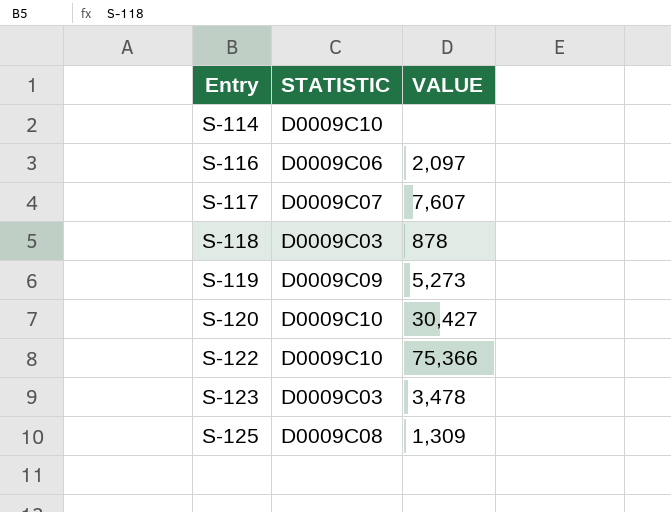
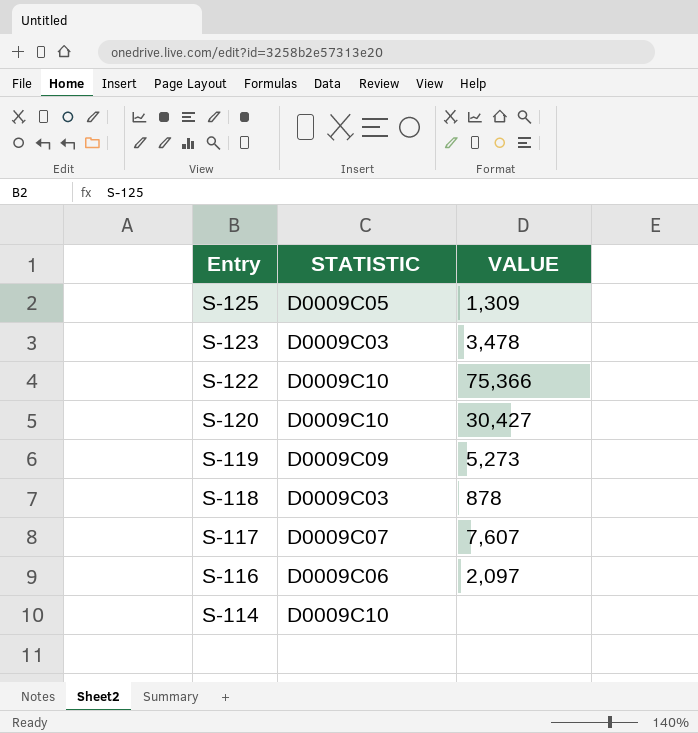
row order: Entry ascending -> Entry descending
S-125 | STATISTIC: D0009C08 -> D0009C05

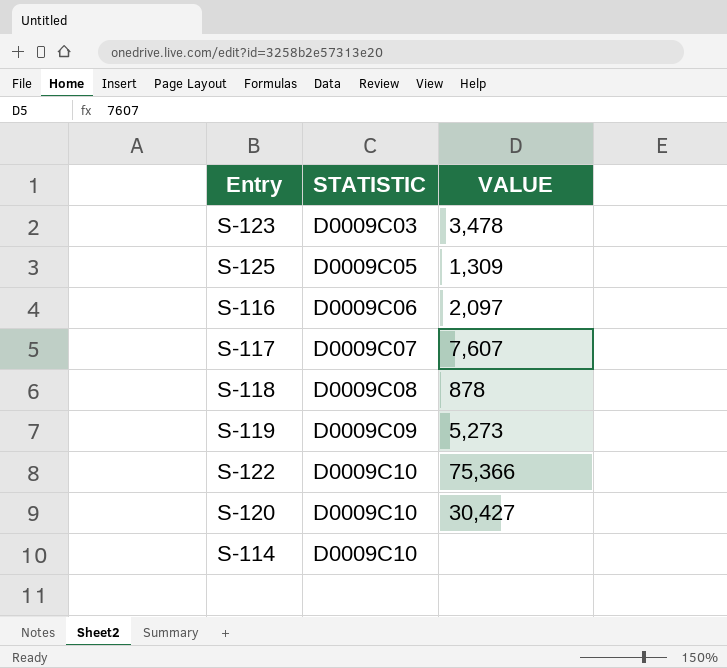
row order: Entry descending -> STATISTIC ascending
S-118 | STATISTIC: D0009C03 -> D0009C08

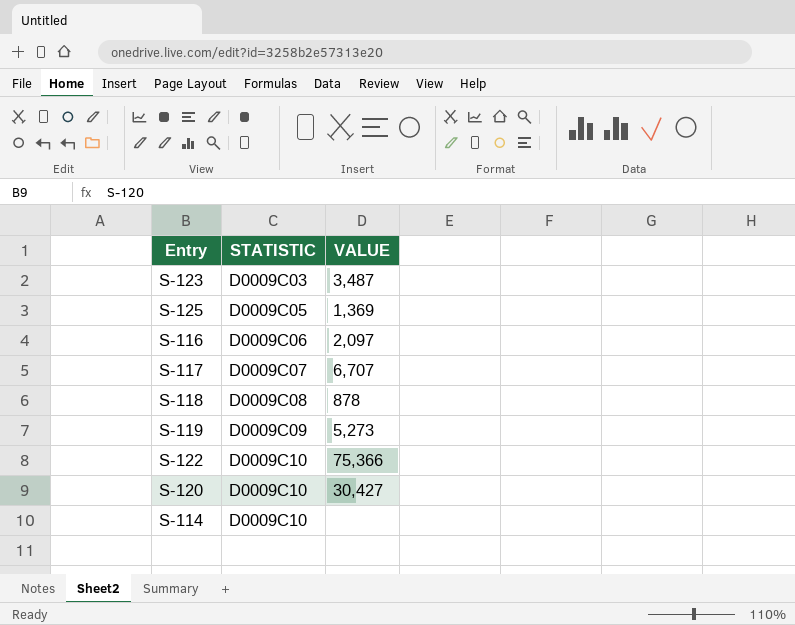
S-123 | VALUE: 3,478 -> 3,487
S-125 | VALUE: 1,309 -> 1,369
S-117 | VALUE: 7,607 -> 6,707

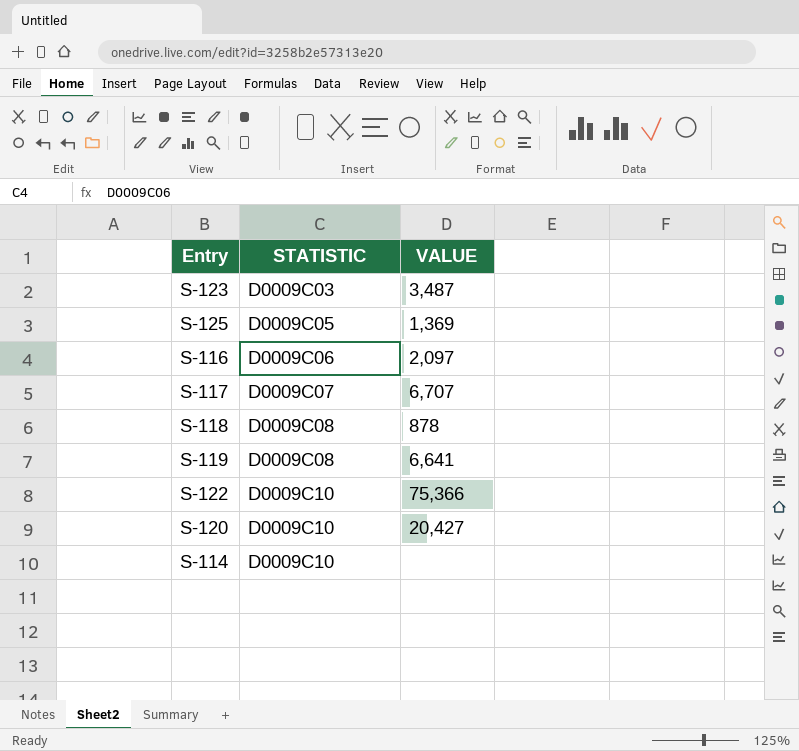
S-119 | STATISTIC: D0009C09 -> D0009C08
S-119 | VALUE: 5,273 -> 6,641
S-120 | VALUE: 30,427 -> 20,427

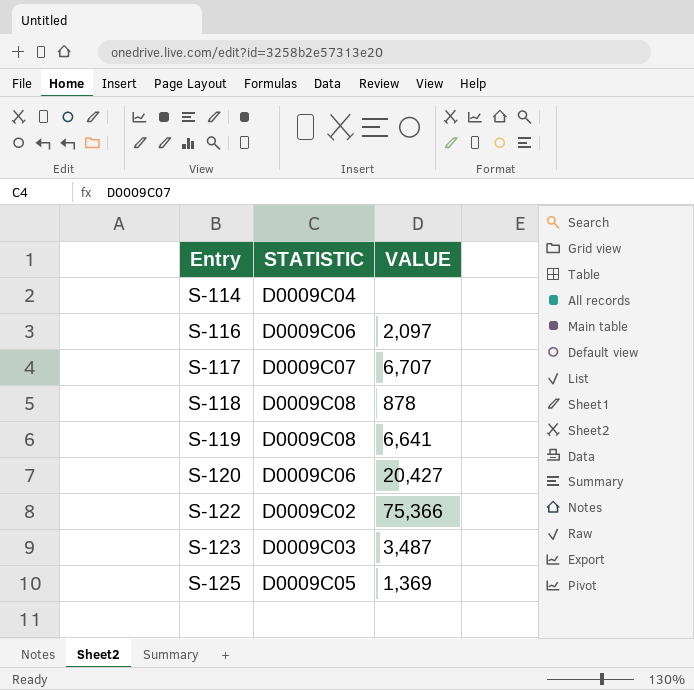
row order: STATISTIC ascending -> Entry ascending
S-114 | STATISTIC: D0009C10 -> D0009C04
S-120 | STATISTIC: D0009C10 -> D0009C06
S-122 | STATISTIC: D0009C10 -> D0009C02

